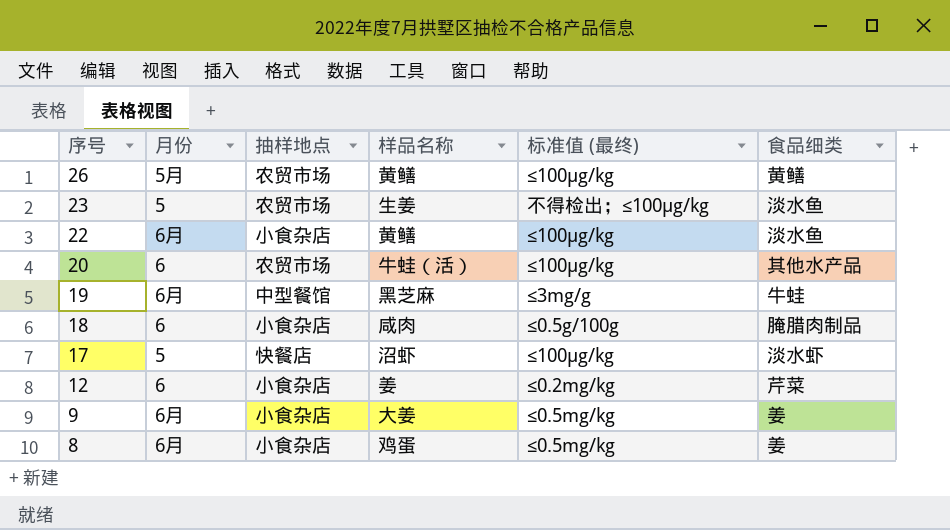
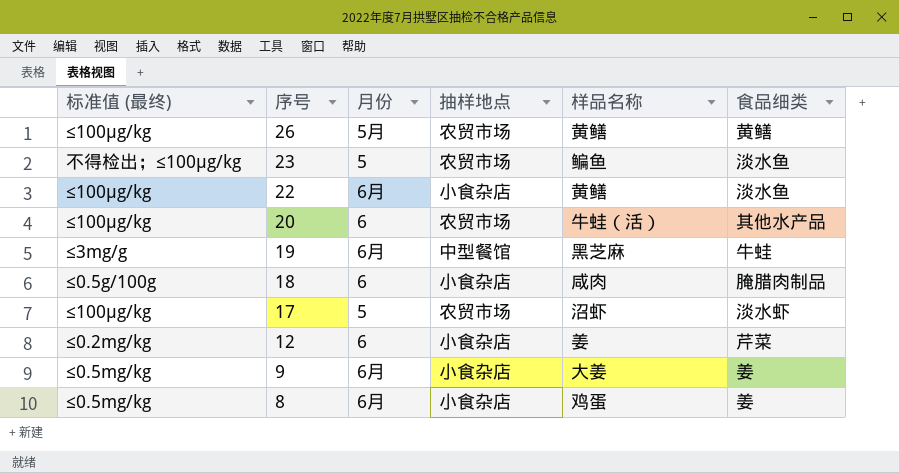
column 标准值 (最终) | position: 5 -> 1
23 | 样品名称: 生姜 -> 鳊鱼
17 | 抽样地点: 快餐店 -> 农贸市场

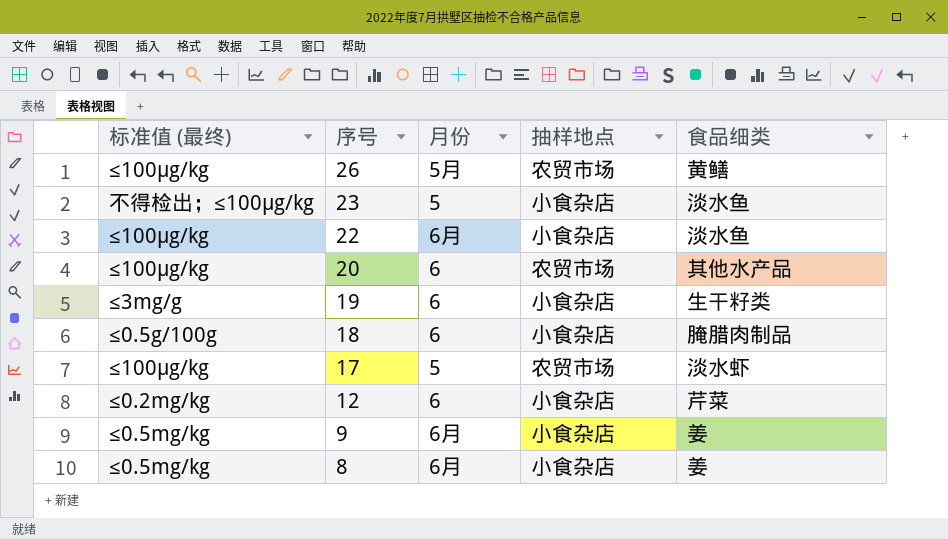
column 样品名称 | position: 5 -> none
23 | 抽样地点: 农贸市场 -> 小食杂店
19 | 月份: 6月 -> 6
19 | 抽样地点: 中型餐馆 -> 小食杂店
19 | 食品细类: 牛蛙 -> 生干籽类

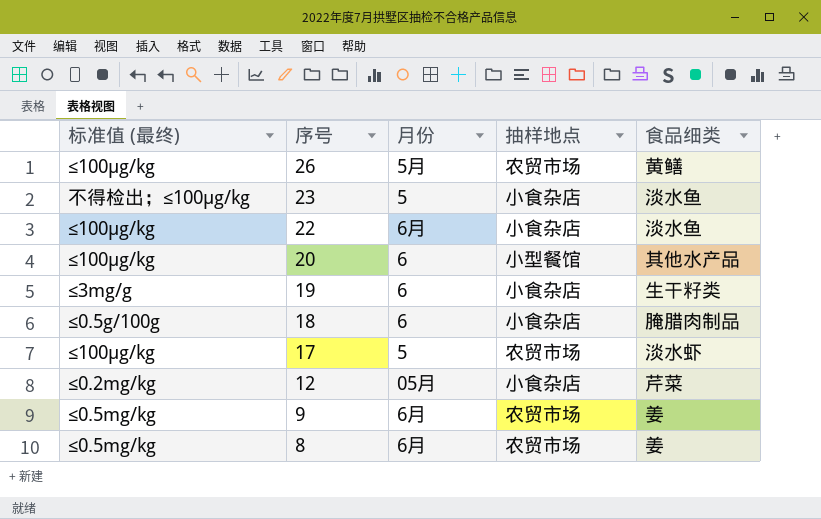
20 | 抽样地点: 农贸市场 -> 小型餐馆
12 | 月份: 6 -> 05月
9 | 抽样地点: 小食杂店 -> 农贸市场
8 | 抽样地点: 小食杂店 -> 农贸市场

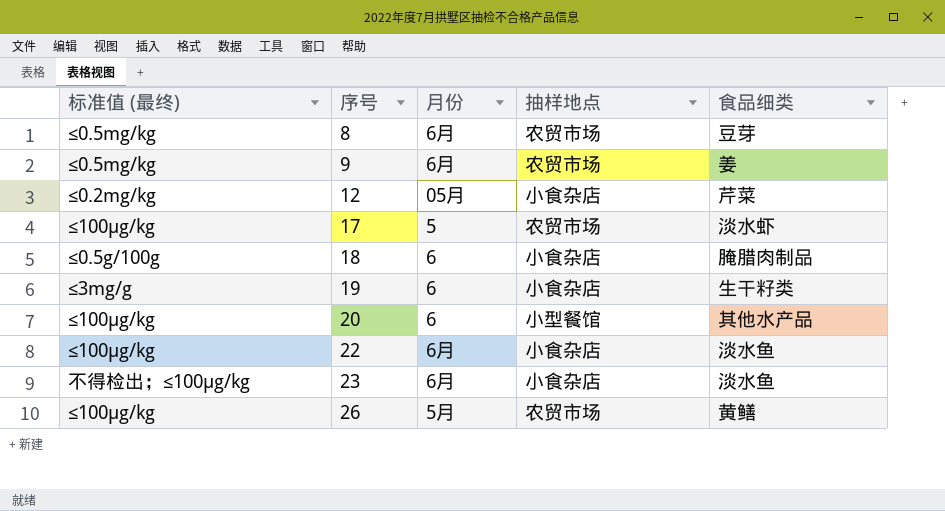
row order: 序号 descending -> 序号 ascending
8 | 食品细类: 姜 -> 豆芽
23 | 月份: 5 -> 6月

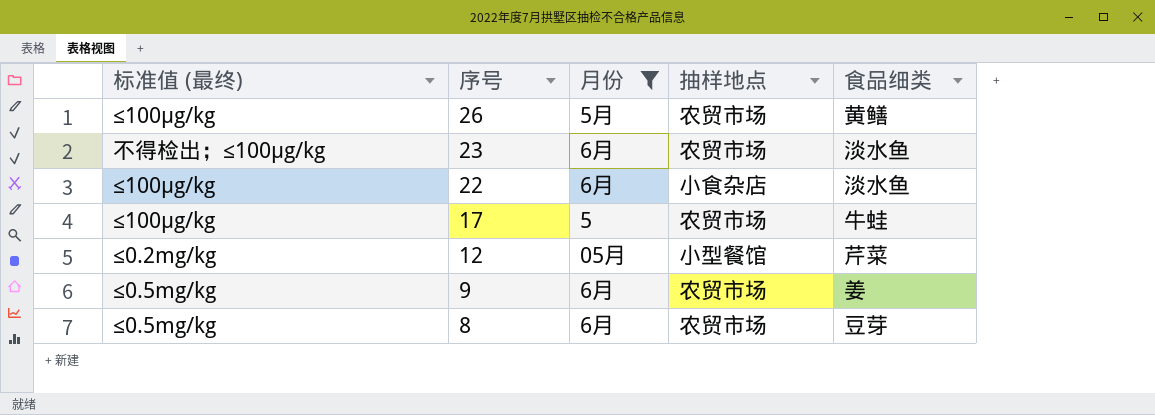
filter: none -> 月份 != 6
row order: 序号 ascending -> 序号 descending
23 | 抽样地点: 小食杂店 -> 农贸市场
17 | 食品细类: 淡水虾 -> 牛蛙
12 | 抽样地点: 小食杂店 -> 小型餐馆

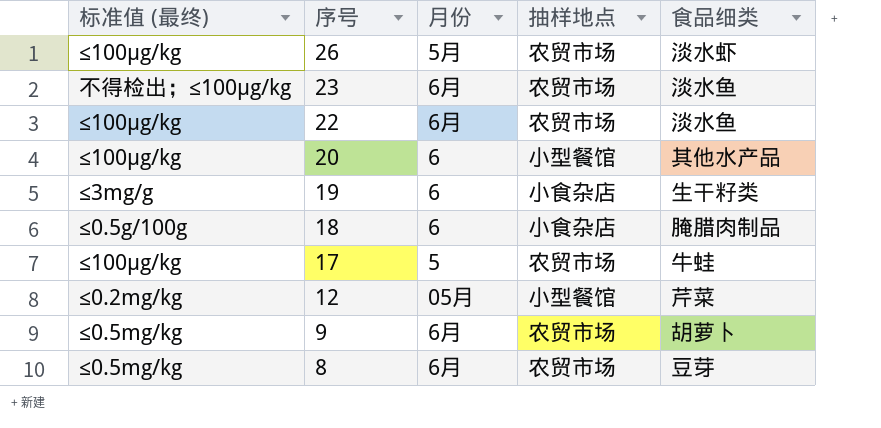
filter: 月份 != 6 -> none
26 | 食品细类: 黄鳝 -> 淡水虾
22 | 抽样地点: 小食杂店 -> 农贸市场
9 | 食品细类: 姜 -> 胡萝卜

